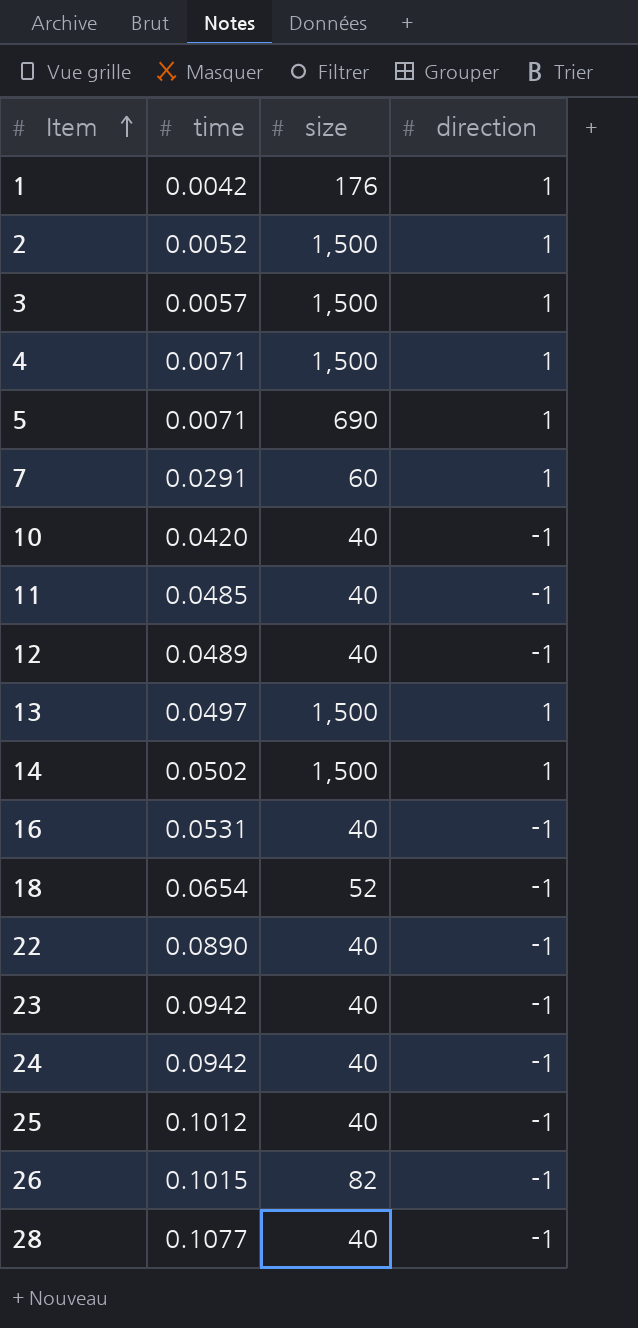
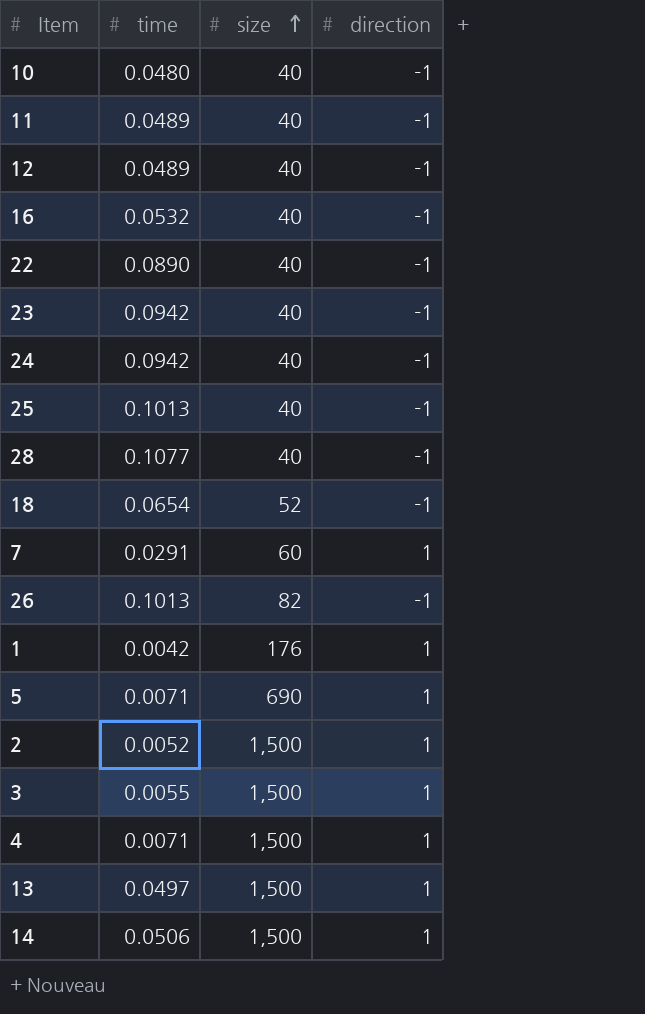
row order: Item ascending -> size ascending
10 | time: 0.0420 -> 0.0480
11 | time: 0.0485 -> 0.0489
16 | time: 0.0531 -> 0.0532
25 | time: 0.1012 -> 0.1013
26 | time: 0.1015 -> 0.1013
3 | time: 0.0057 -> 0.0055
14 | time: 0.0502 -> 0.0506

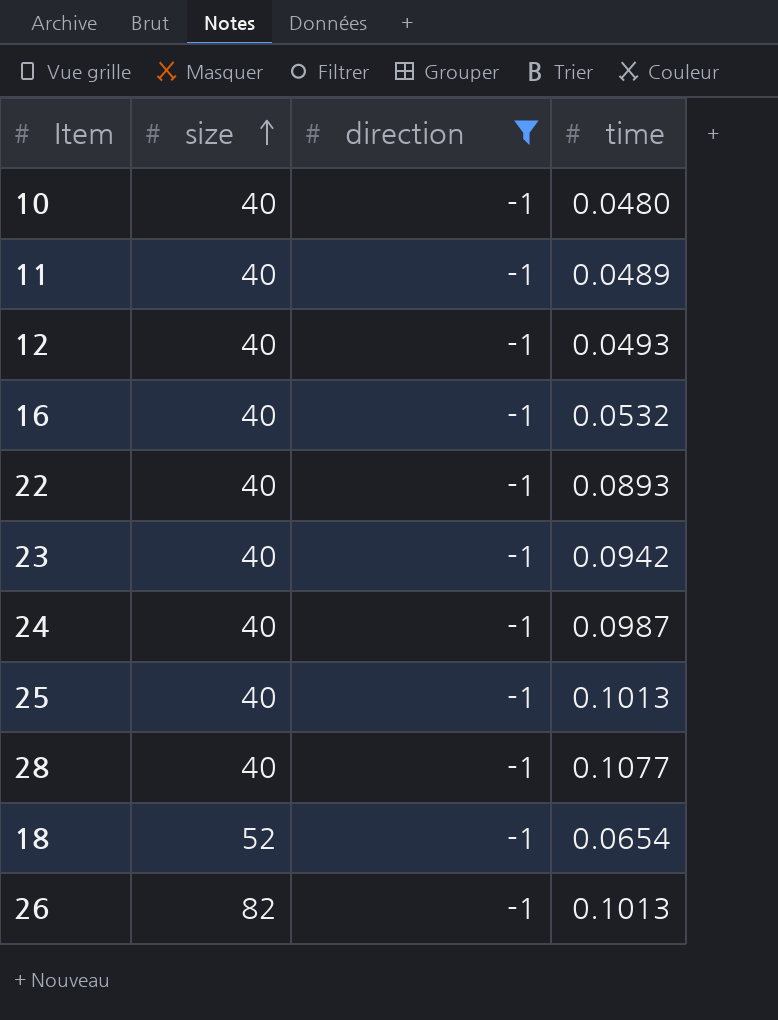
filter: none -> direction = -1
column time | position: 2 -> 4
12 | time: 0.0489 -> 0.0493
22 | time: 0.0890 -> 0.0893
24 | time: 0.0942 -> 0.0987

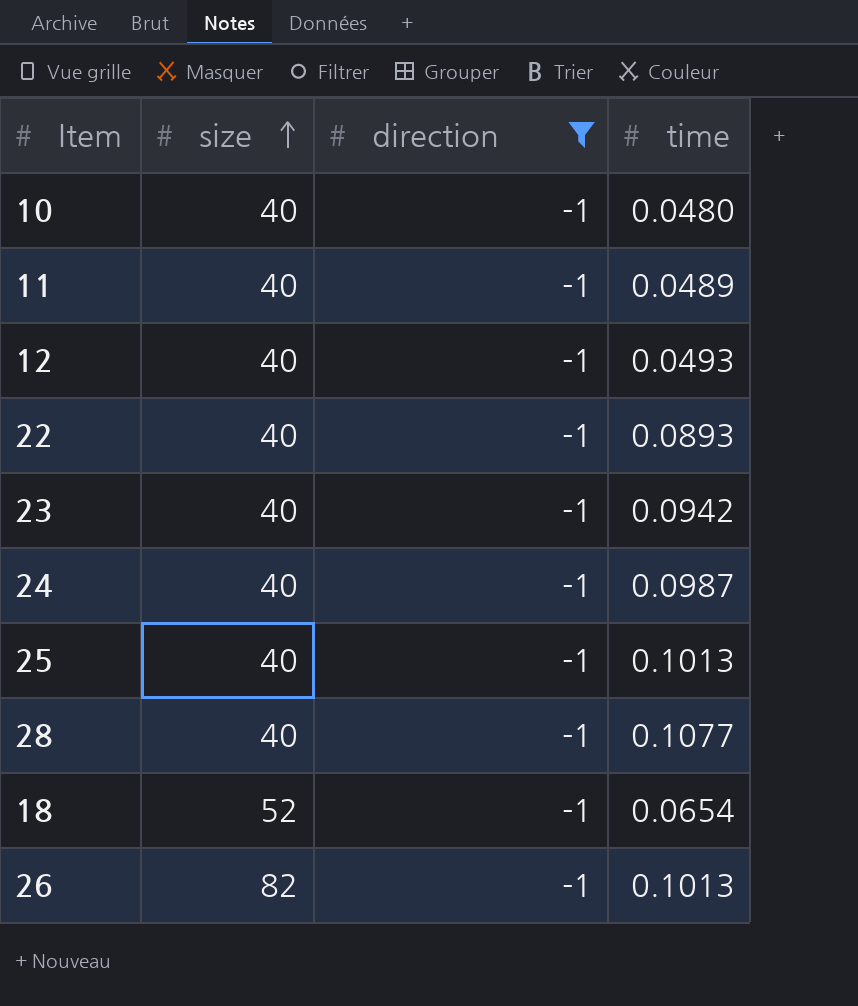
row 16: 40 | -1 | 0.0532 -> none

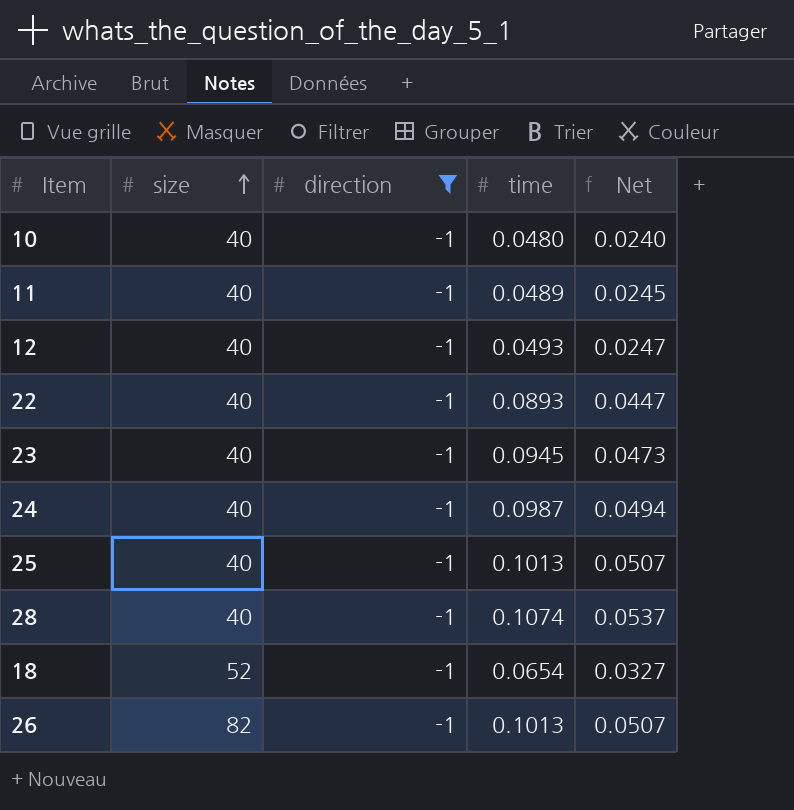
column Net | formula: none -> [time] * 0.5
23 | time: 0.0942 -> 0.0945
28 | time: 0.1077 -> 0.1074

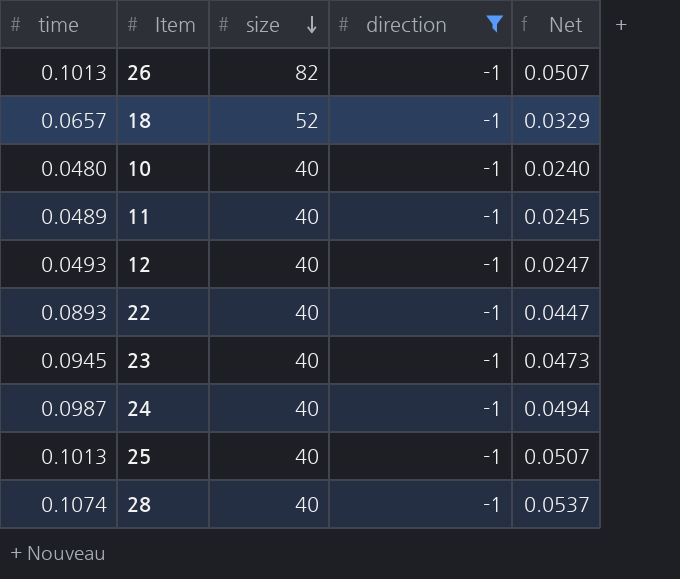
row order: size ascending -> size descending
column time | position: 4 -> 1
18 | time: 0.0654 -> 0.0657
18 | Net: 0.0327 -> 0.0329

